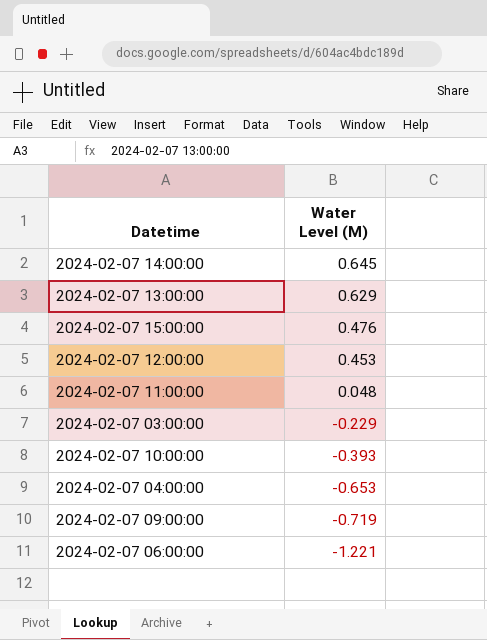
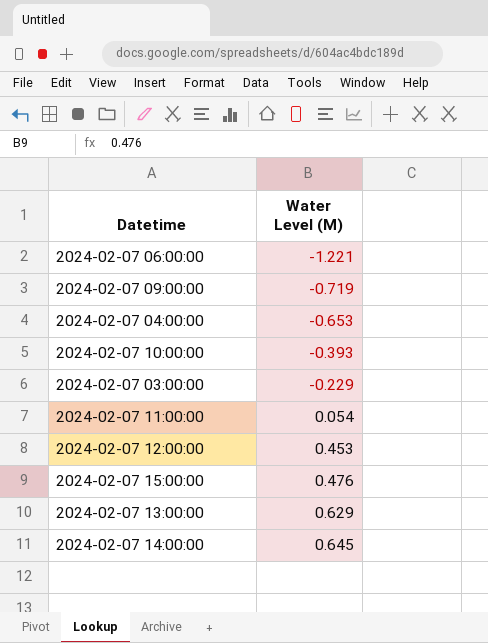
row order: Water Level (M) descending -> Water Level (M) ascending
2024-02-07 11:00:00 | Water Level (M): 0.048 -> 0.054

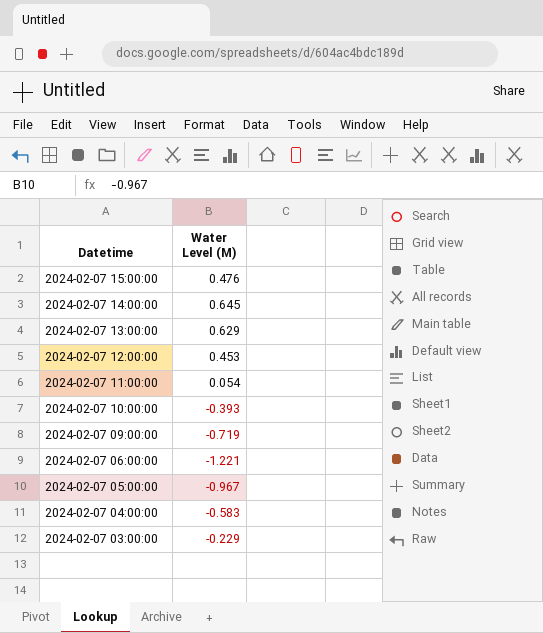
row order: Water Level (M) ascending -> Datetime descending
row 2024-02-07 05:00:00: none -> -0.967
2024-02-07 04:00:00 | Water Level (M): -0.653 -> -0.583

